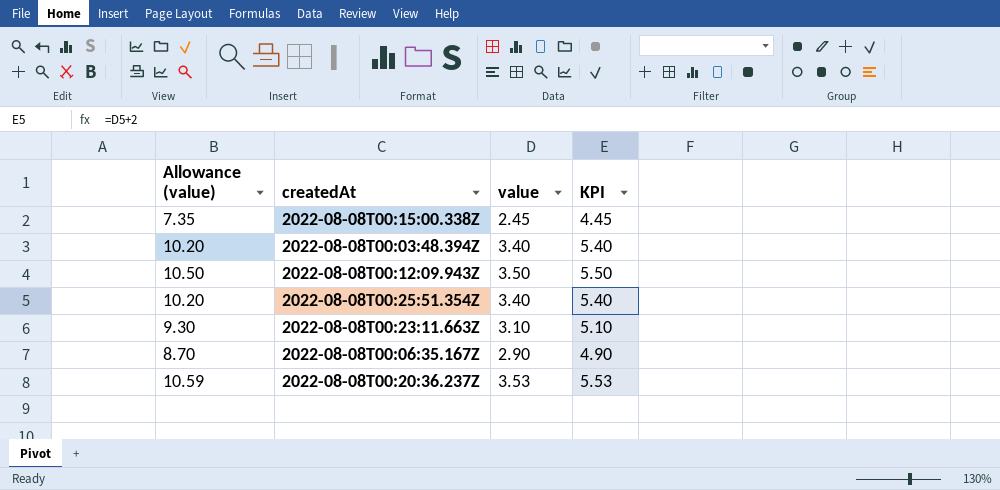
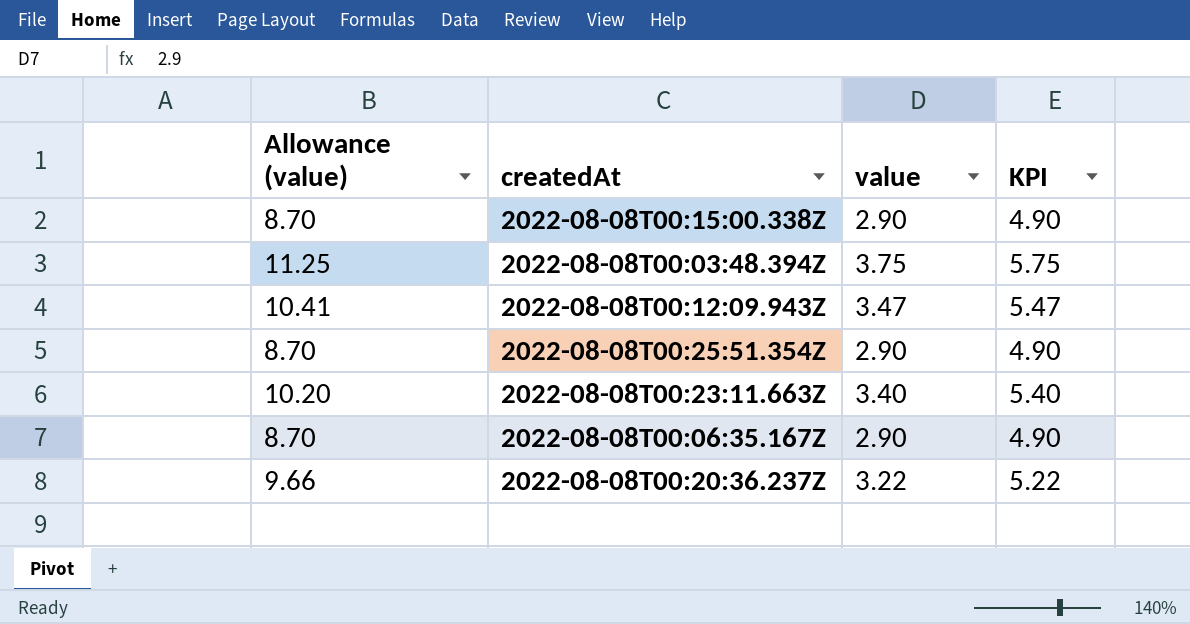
2022-08-08T00:15:00.338Z | Allowance (value): 7.35 -> 8.70
2022-08-08T00:15:00.338Z | value: 2.45 -> 2.90
2022-08-08T00:15:00.338Z | KPI: 4.45 -> 4.90
2022-08-08T00:03:48.394Z | Allowance (value): 10.20 -> 11.25
2022-08-08T00:03:48.394Z | value: 3.40 -> 3.75
2022-08-08T00:03:48.394Z | KPI: 5.40 -> 5.75
2022-08-08T00:12:09.943Z | Allowance (value): 10.50 -> 10.41
2022-08-08T00:12:09.943Z | value: 3.50 -> 3.47
2022-08-08T00:12:09.943Z | KPI: 5.50 -> 5.47
2022-08-08T00:25:51.354Z | Allowance (value): 10.20 -> 8.70
2022-08-08T00:25:51.354Z | value: 3.40 -> 2.90
2022-08-08T00:25:51.354Z | KPI: 5.40 -> 4.90
2022-08-08T00:23:11.663Z | Allowance (value): 9.30 -> 10.20
2022-08-08T00:23:11.663Z | value: 3.10 -> 3.40
2022-08-08T00:23:11.663Z | KPI: 5.10 -> 5.40
2022-08-08T00:20:36.237Z | Allowance (value): 10.59 -> 9.66
2022-08-08T00:20:36.237Z | value: 3.53 -> 3.22
2022-08-08T00:20:36.237Z | KPI: 5.53 -> 5.22

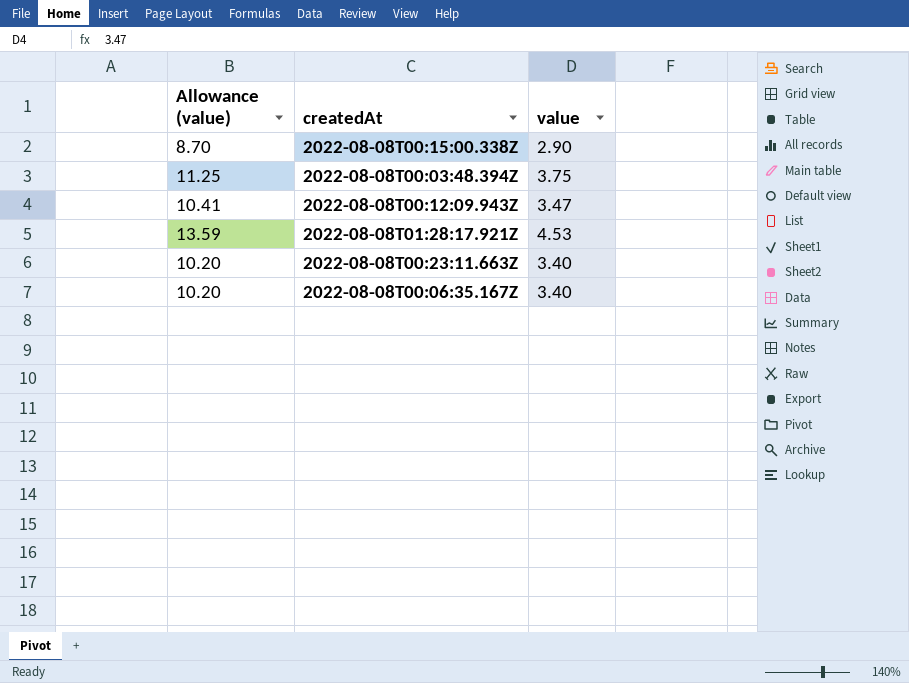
column KPI | formula: [value] + 2 -> none
row 2022-08-08T00:25:51.354Z: 8.70 | 2.90 | 4.90 -> none
row 2022-08-08T00:20:36.237Z: 9.66 | 3.22 | 5.22 -> none
row 2022-08-08T01:28:17.921Z: none -> 13.59 | 4.53
2022-08-08T00:06:35.167Z | Allowance (value): 8.70 -> 10.20
2022-08-08T00:06:35.167Z | value: 2.90 -> 3.40

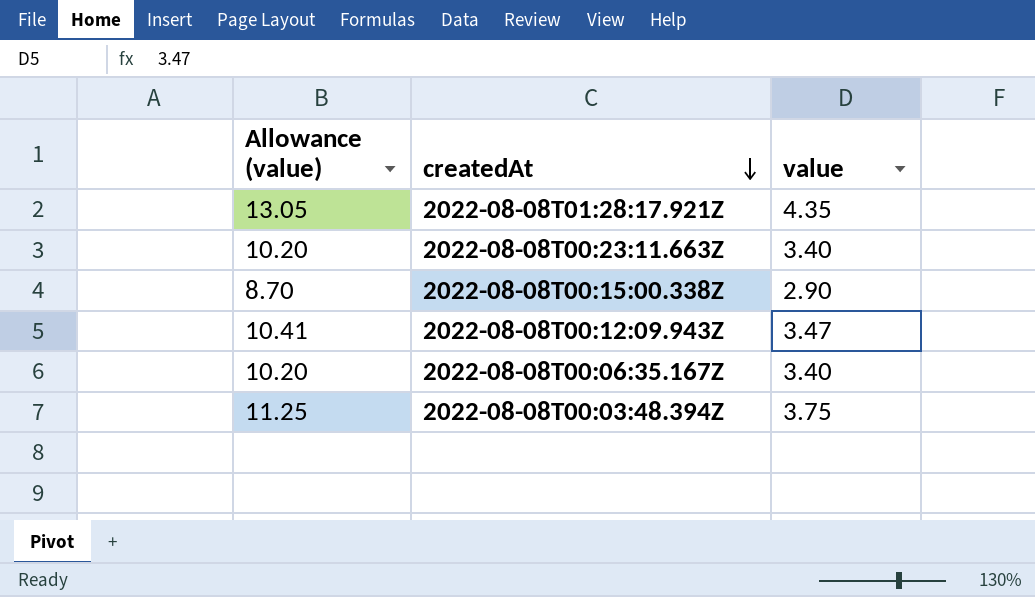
row order: none -> createdAt descending
2022-08-08T01:28:17.921Z | Allowance (value): 13.59 -> 13.05
2022-08-08T01:28:17.921Z | value: 4.53 -> 4.35

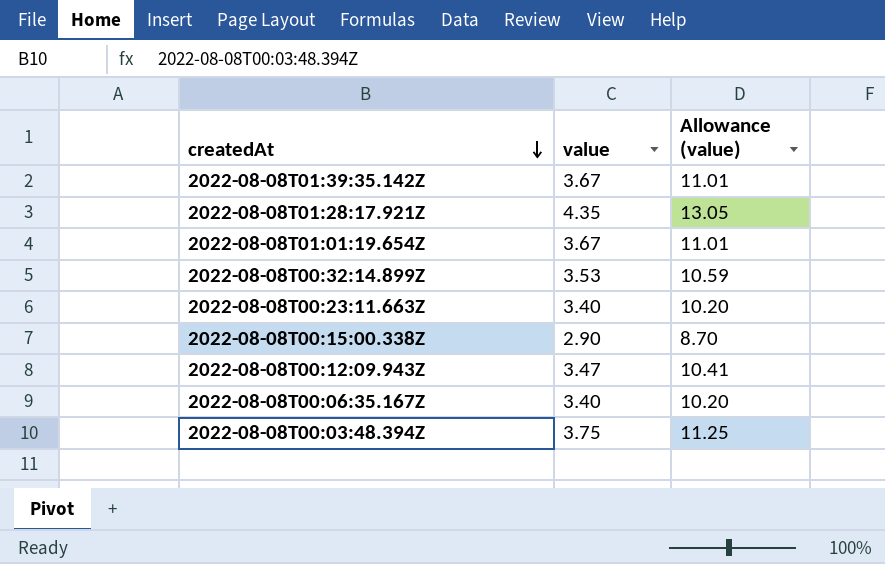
column Allowance (value) | position: 1 -> 3
row 2022-08-08T01:39:35.142Z: none -> 3.67 | 11.01
row 2022-08-08T01:01:19.654Z: none -> 3.67 | 11.01
row 2022-08-08T00:32:14.899Z: none -> 3.53 | 10.59

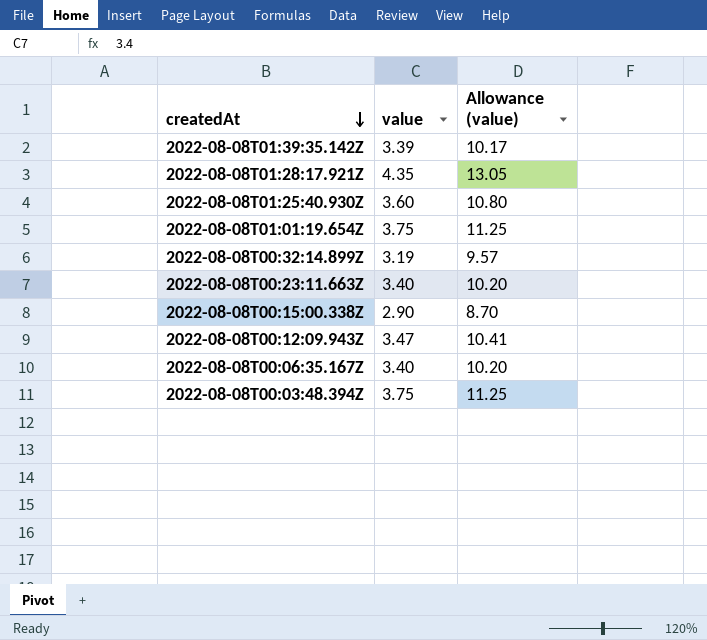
2022-08-08T01:39:35.142Z | value: 3.67 -> 3.39
2022-08-08T01:39:35.142Z | Allowance (value): 11.01 -> 10.17
row 2022-08-08T01:25:40.930Z: none -> 3.60 | 10.80
2022-08-08T01:01:19.654Z | value: 3.67 -> 3.75
2022-08-08T01:01:19.654Z | Allowance (value): 11.01 -> 11.25
2022-08-08T00:32:14.899Z | value: 3.53 -> 3.19
2022-08-08T00:32:14.899Z | Allowance (value): 10.59 -> 9.57

